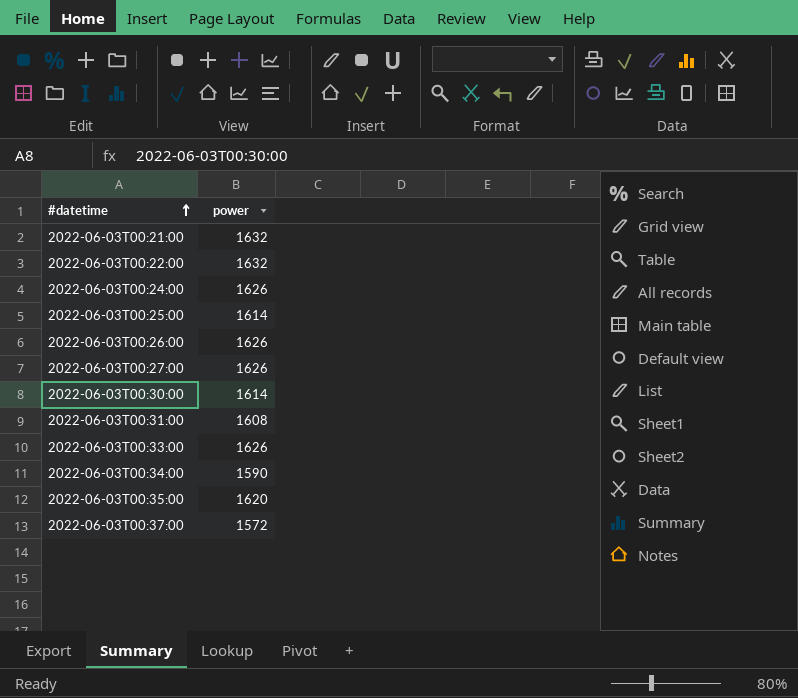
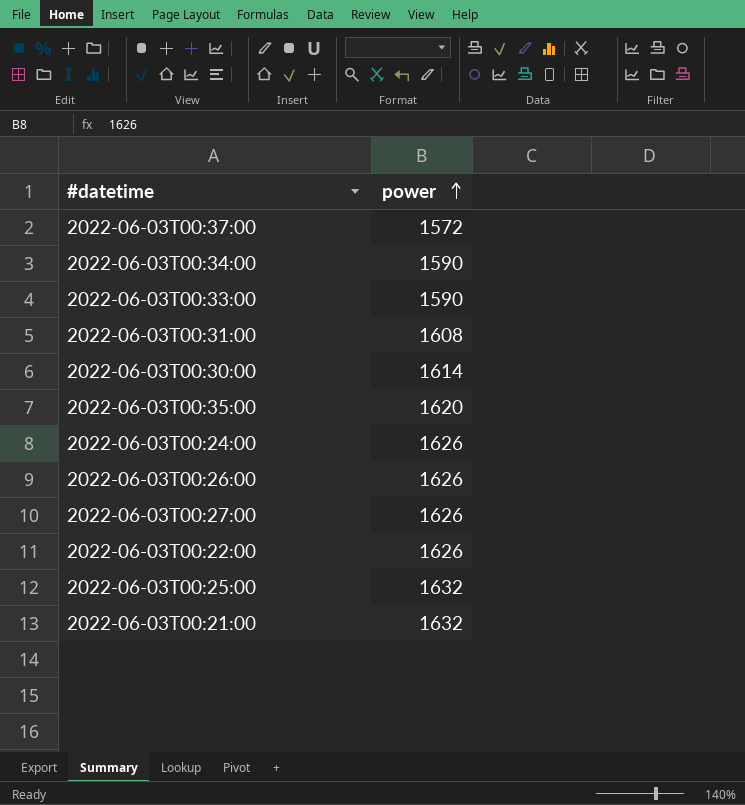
row order: #datetime ascending -> power ascending
2022-06-03T00:33:00 | power: 1626 -> 1590
2022-06-03T00:22:00 | power: 1632 -> 1626
2022-06-03T00:25:00 | power: 1614 -> 1632

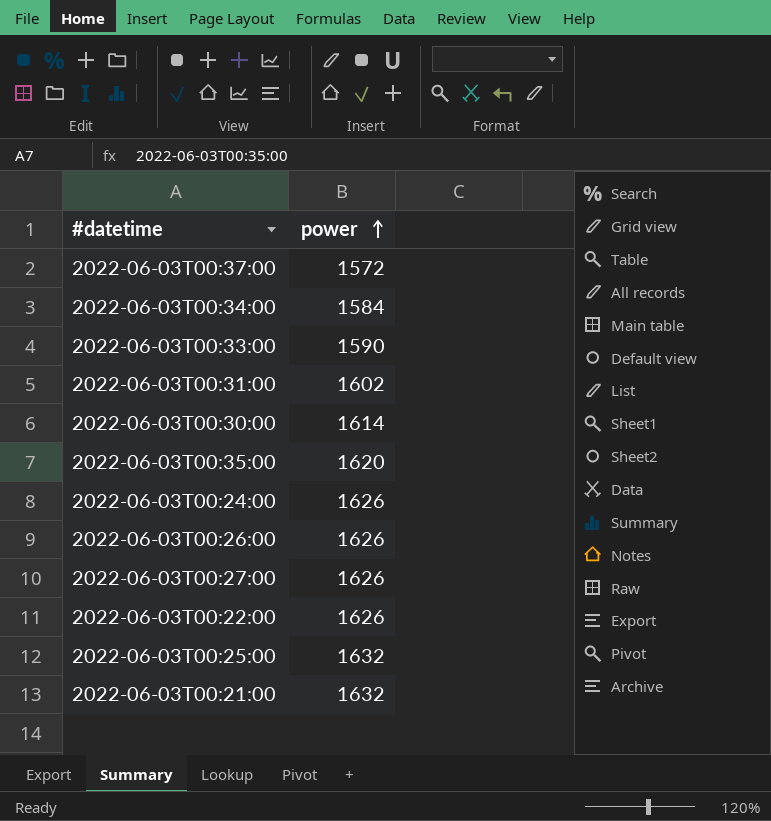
2022-06-03T00:34:00 | power: 1590 -> 1584
2022-06-03T00:31:00 | power: 1608 -> 1602

